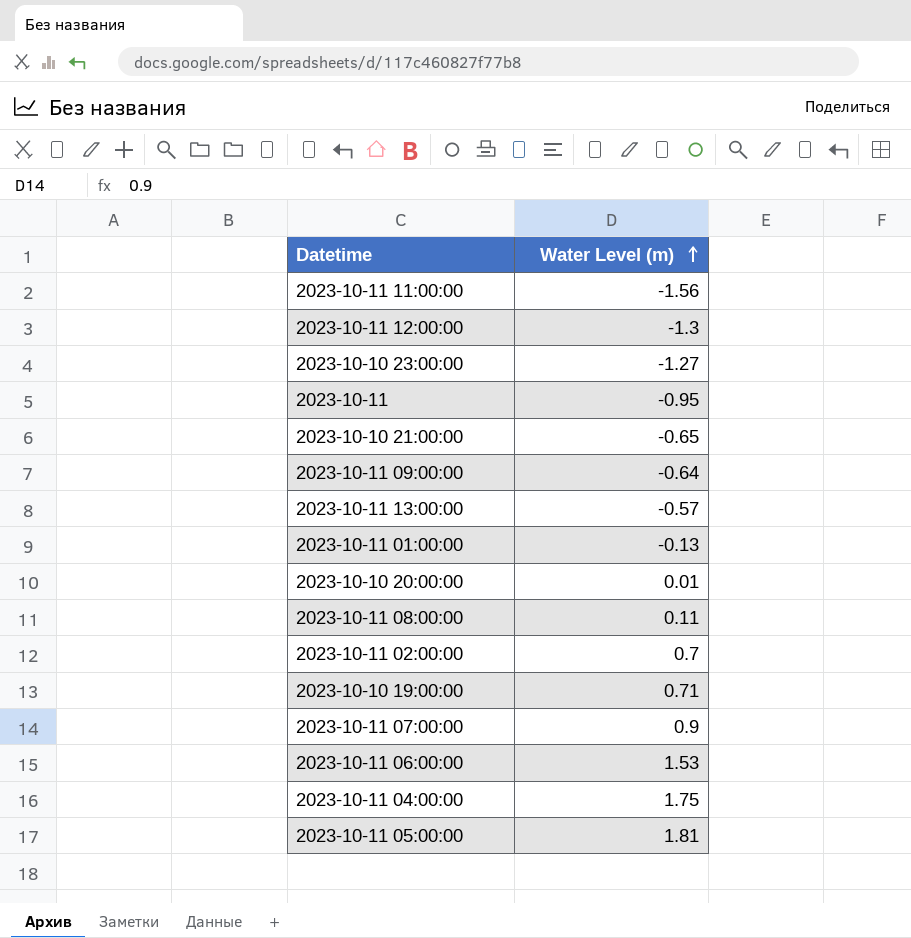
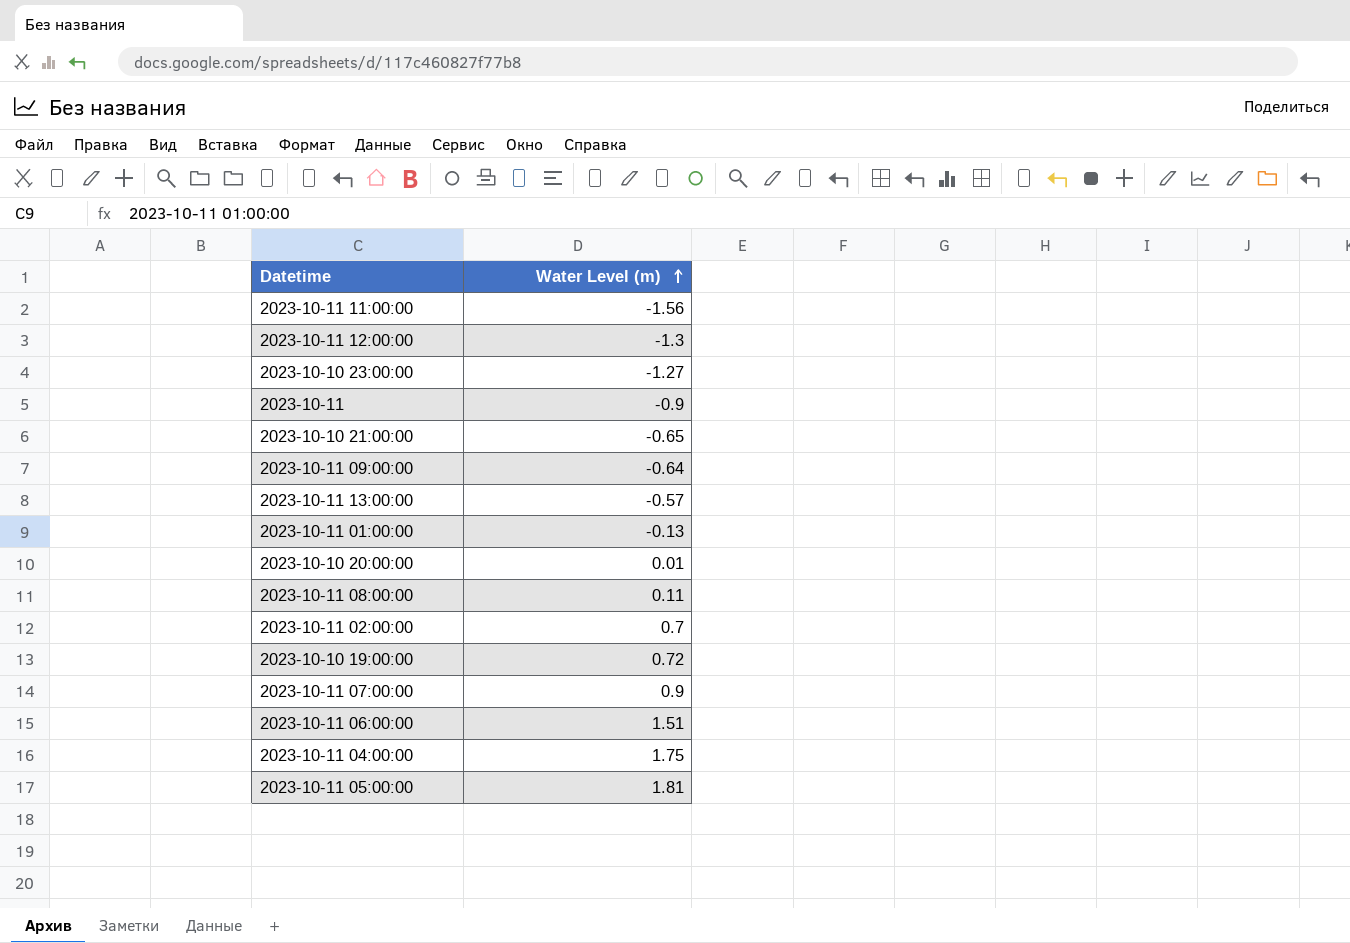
2023-10-11 | Water Level (m): -0.95 -> -0.9
2023-10-10 19:00:00 | Water Level (m): 0.71 -> 0.72
2023-10-11 06:00:00 | Water Level (m): 1.53 -> 1.51

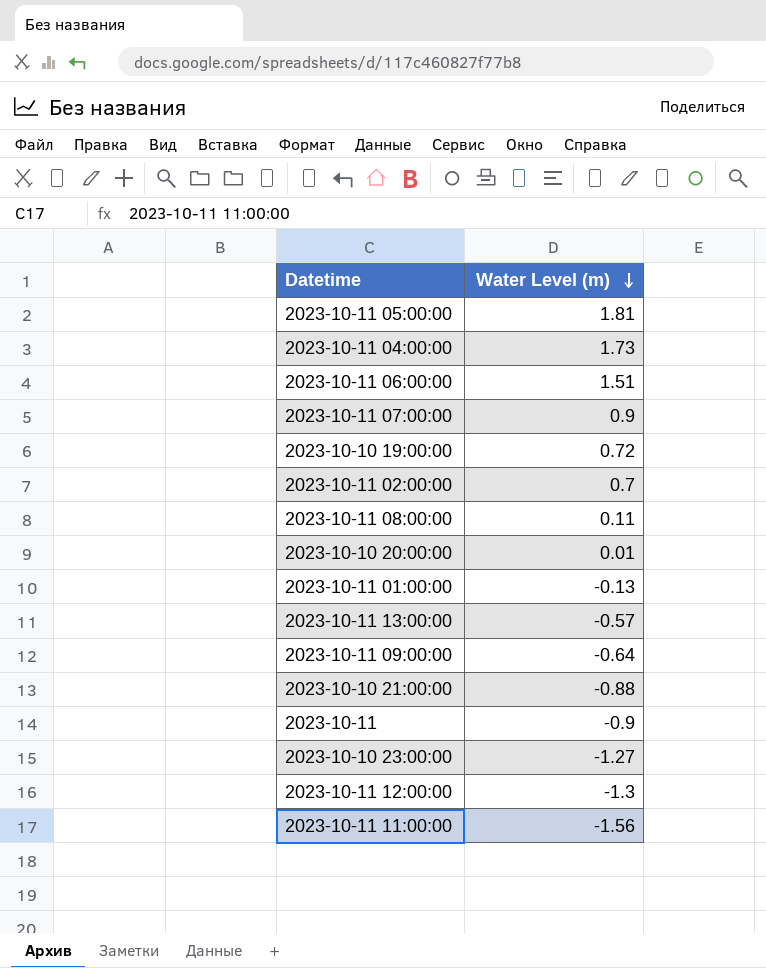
row order: Water Level (m) ascending -> Water Level (m) descending
2023-10-11 04:00:00 | Water Level (m): 1.75 -> 1.73
2023-10-10 21:00:00 | Water Level (m): -0.65 -> -0.88

